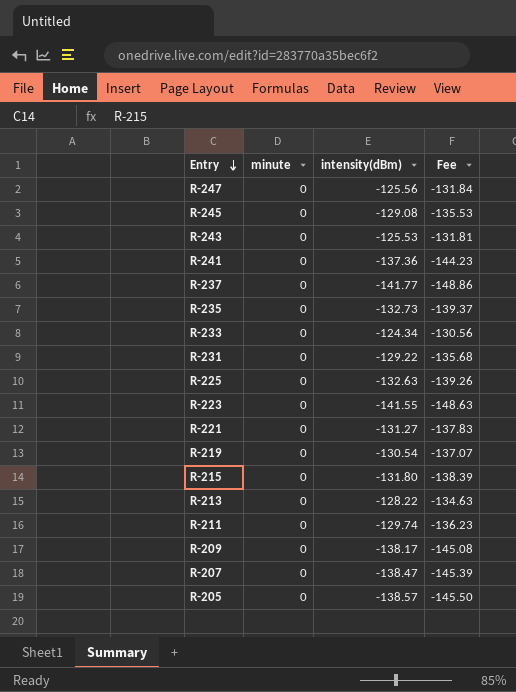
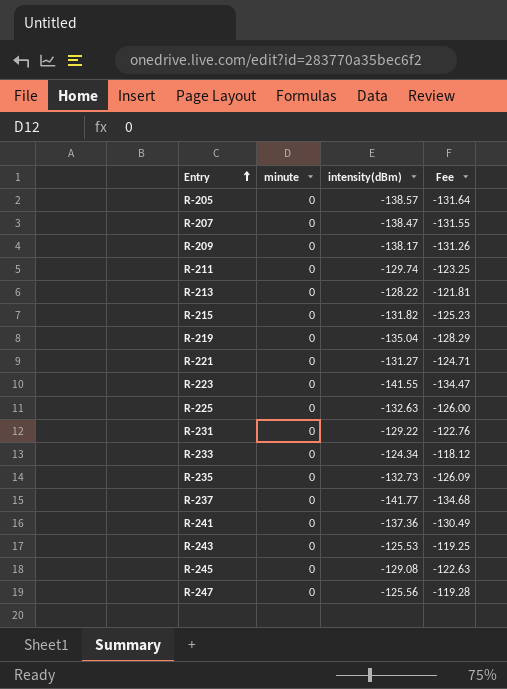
row order: Entry descending -> Entry ascending
column Fee | formula: [intensity(dBm)] * 1.05 -> [intensity(dBm)] * 0.95
R-215 | intensity(dBm): -131.80 -> -131.82
R-219 | intensity(dBm): -130.54 -> -135.04

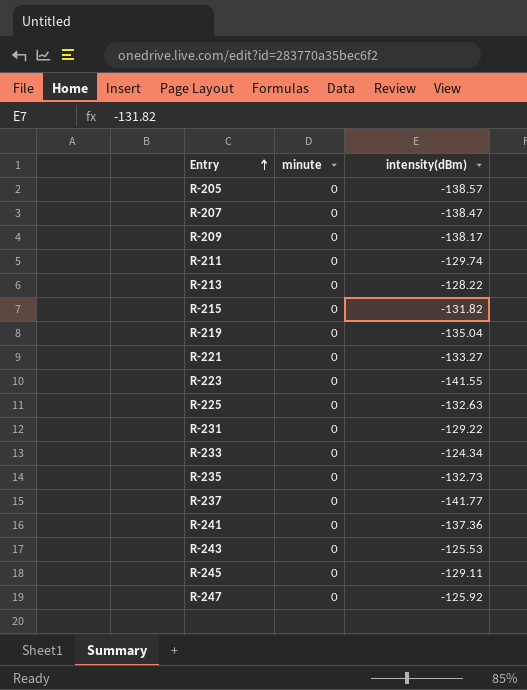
column Fee | formula: [intensity(dBm)] * 0.95 -> none
R-221 | intensity(dBm): -131.27 -> -133.27
R-245 | intensity(dBm): -129.08 -> -129.11
R-247 | intensity(dBm): -125.56 -> -125.92

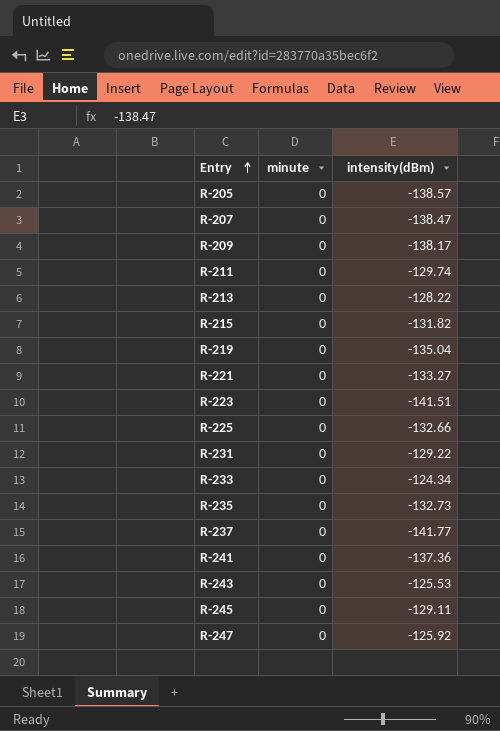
R-223 | intensity(dBm): -141.55 -> -141.51
R-225 | intensity(dBm): -132.63 -> -132.66

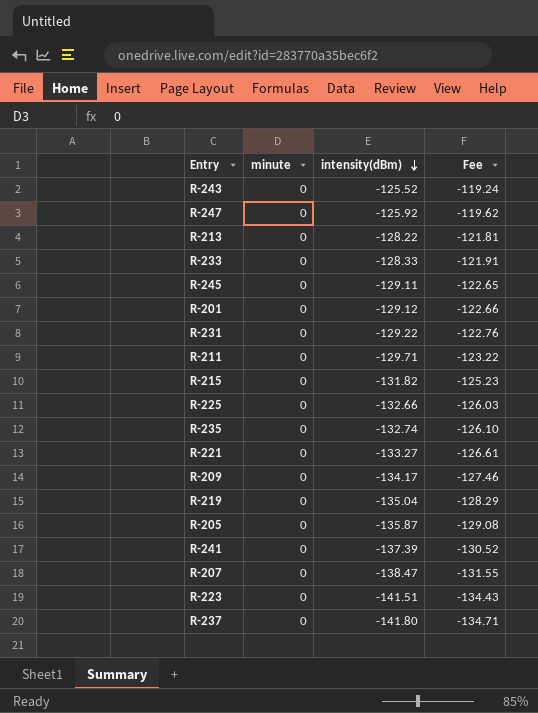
row order: Entry ascending -> intensity(dBm) descending
column Fee | formula: none -> [intensity(dBm)] * 0.95
R-243 | intensity(dBm): -125.53 -> -125.52
R-233 | intensity(dBm): -124.34 -> -128.33
row R-201: none -> 0 | -129.12 | -122.66
R-211 | intensity(dBm): -129.74 -> -129.71
R-235 | intensity(dBm): -132.73 -> -132.74
R-209 | intensity(dBm): -138.17 -> -134.17
R-205 | intensity(dBm): -138.57 -> -135.87
R-241 | intensity(dBm): -137.36 -> -137.39
R-237 | intensity(dBm): -141.77 -> -141.80

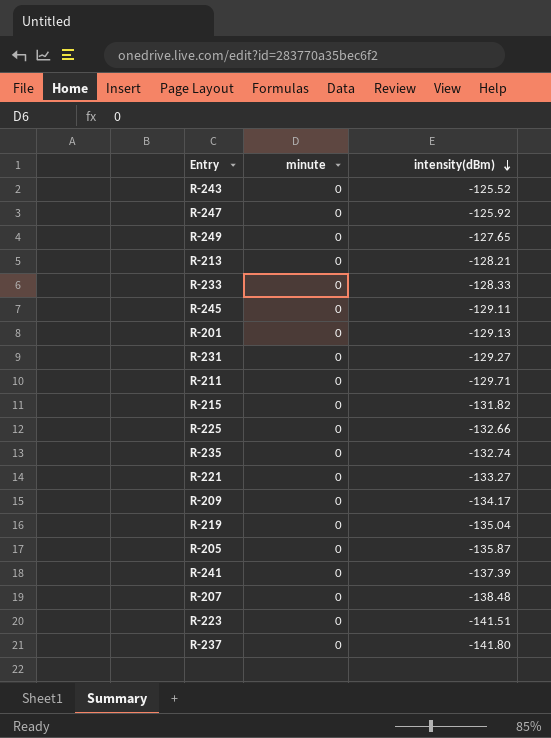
column Fee | formula: [intensity(dBm)] * 0.95 -> none
row R-249: none -> 0 | -127.65
R-213 | intensity(dBm): -128.22 -> -128.21
R-201 | intensity(dBm): -129.12 -> -129.13
R-231 | intensity(dBm): -129.22 -> -129.27
R-207 | intensity(dBm): -138.47 -> -138.48

